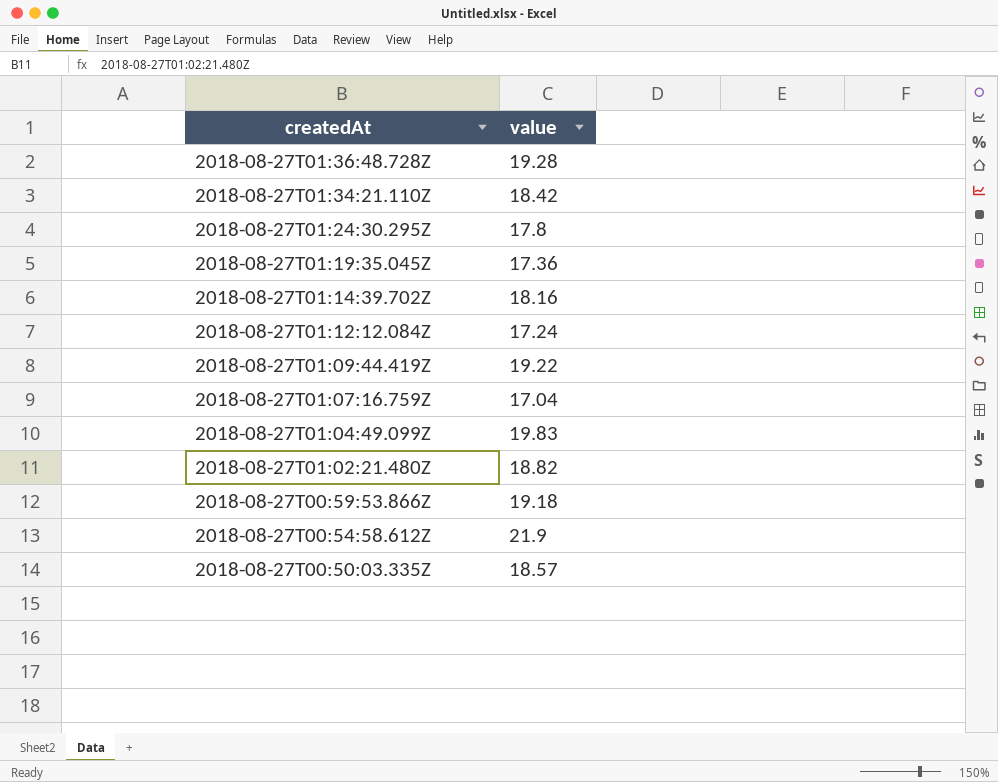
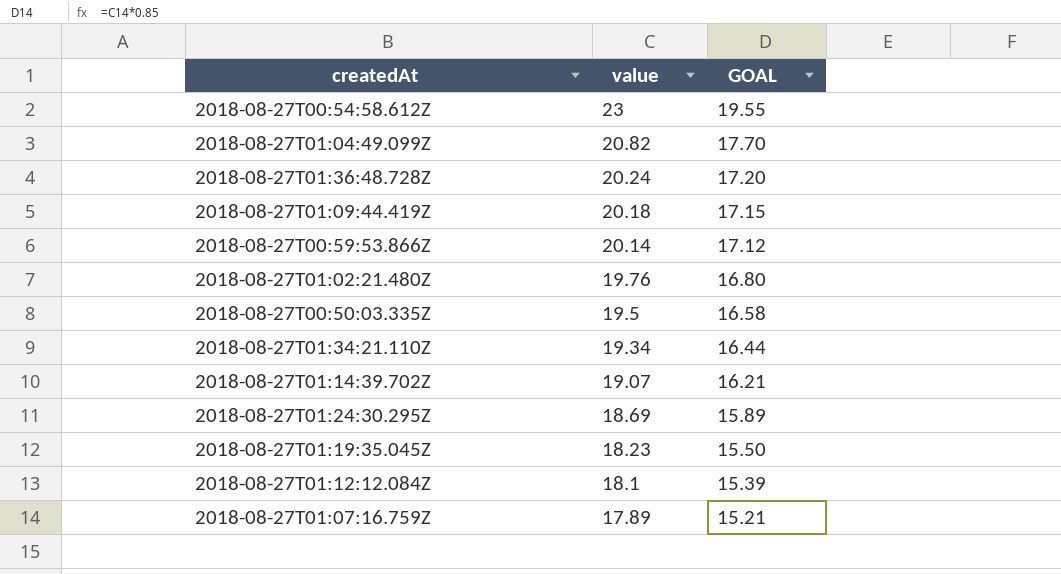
row order: createdAt descending -> value descending
column GOAL | formula: none -> [value] * 0.85
2018-08-27T00:54:58.612Z | value: 21.9 -> 23
2018-08-27T01:04:49.099Z | value: 19.83 -> 20.82
2018-08-27T01:36:48.728Z | value: 19.28 -> 20.24
2018-08-27T01:09:44.419Z | value: 19.22 -> 20.18
2018-08-27T00:59:53.866Z | value: 19.18 -> 20.14
2018-08-27T01:02:21.480Z | value: 18.82 -> 19.76
2018-08-27T00:50:03.335Z | value: 18.57 -> 19.5
2018-08-27T01:34:21.110Z | value: 18.42 -> 19.34
2018-08-27T01:14:39.702Z | value: 18.16 -> 19.07
2018-08-27T01:24:30.295Z | value: 17.8 -> 18.69
2018-08-27T01:19:35.045Z | value: 17.36 -> 18.23
2018-08-27T01:12:12.084Z | value: 17.24 -> 18.1
2018-08-27T01:07:16.759Z | value: 17.04 -> 17.89

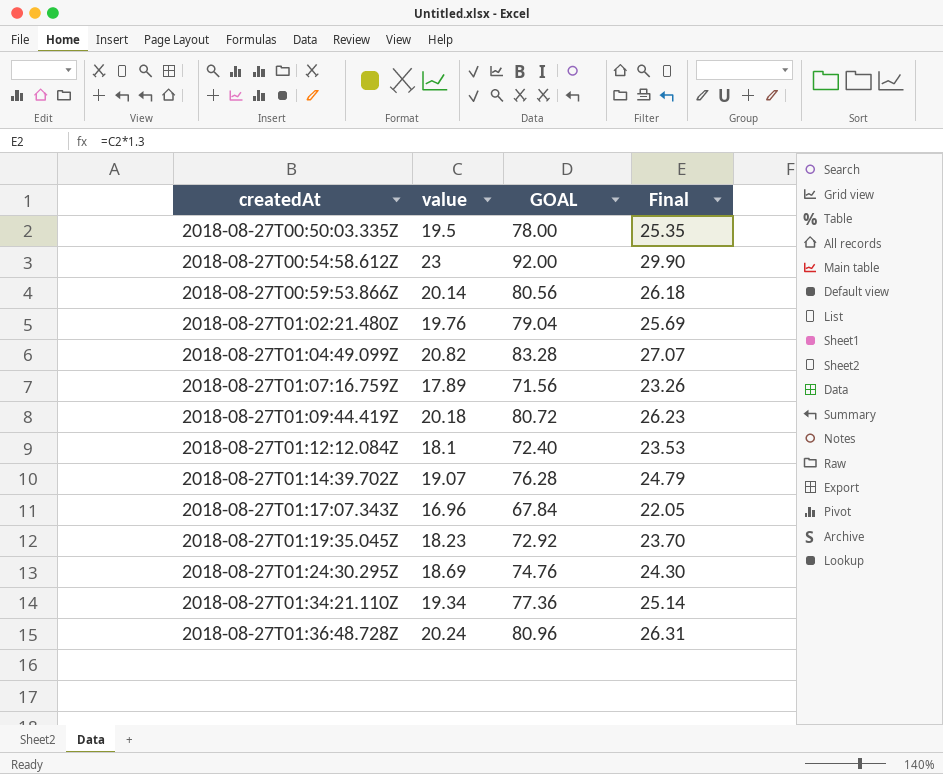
row order: value descending -> createdAt ascending
column GOAL | formula: [value] * 0.85 -> [value] * 4
column Final | formula: none -> [value] * 1.3
row 2018-08-27T01:17:07.343Z: none -> 16.96 | 67.84 | 22.05

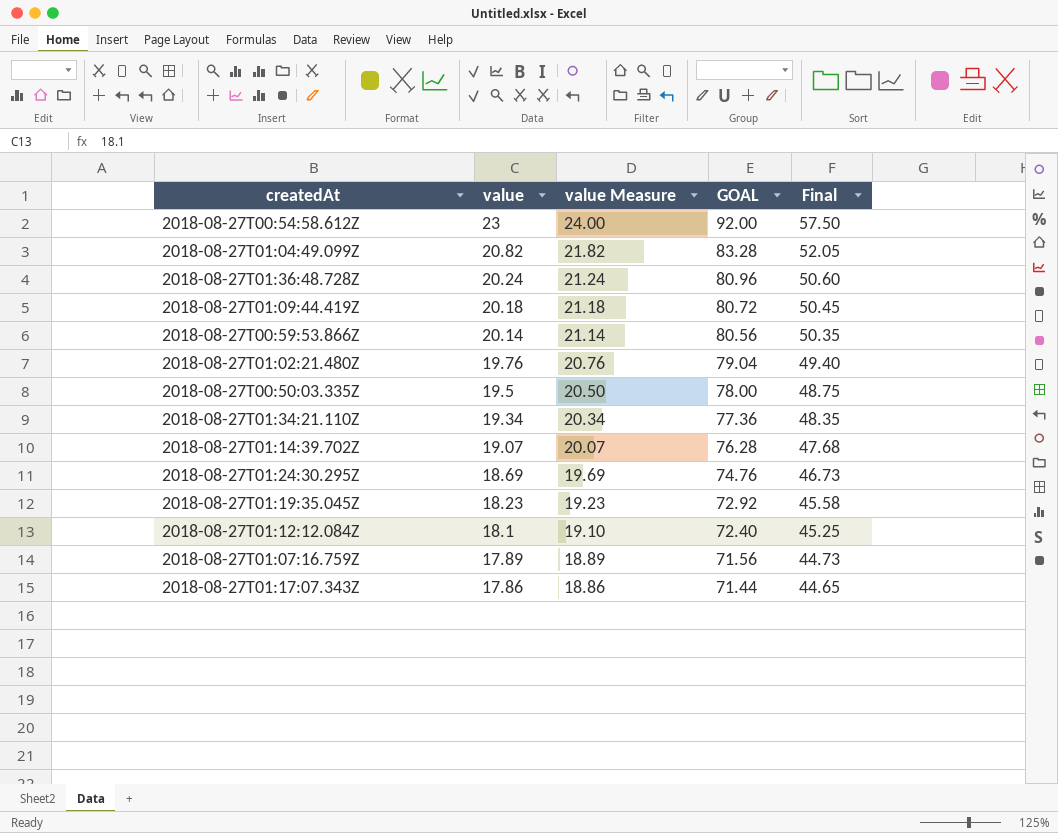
row order: createdAt ascending -> value descending
column value Measure | formula: none -> [value] + 1
column Final | formula: [value] * 1.3 -> [value] * 2.5
2018-08-27T01:17:07.343Z | value: 16.96 -> 17.86
2018-08-27T01:17:07.343Z | GOAL: 67.84 -> 71.44

